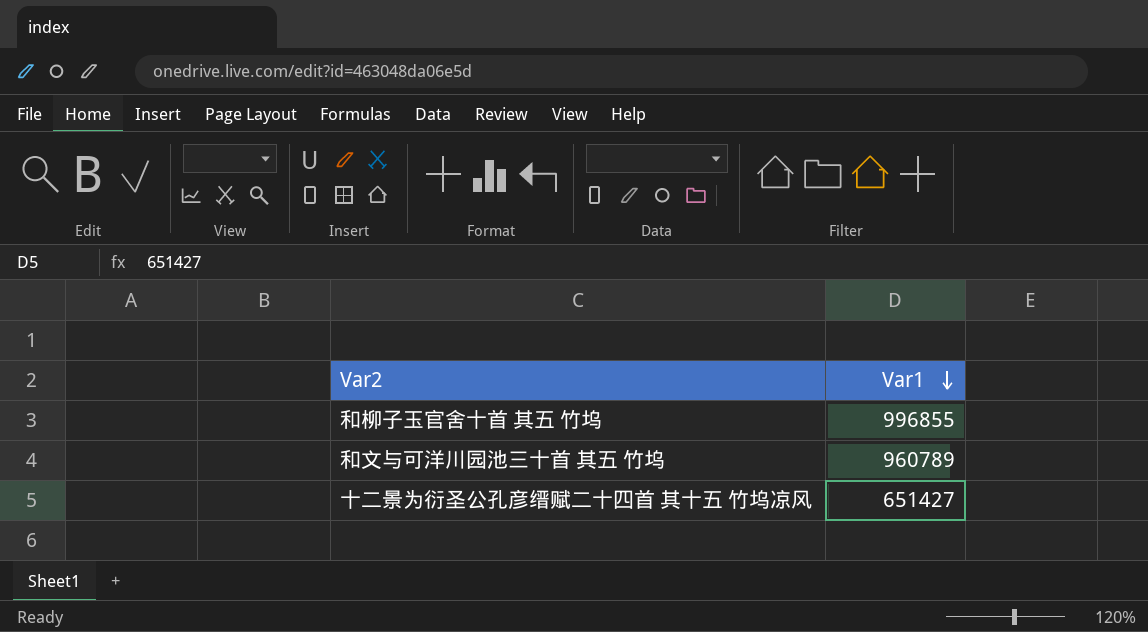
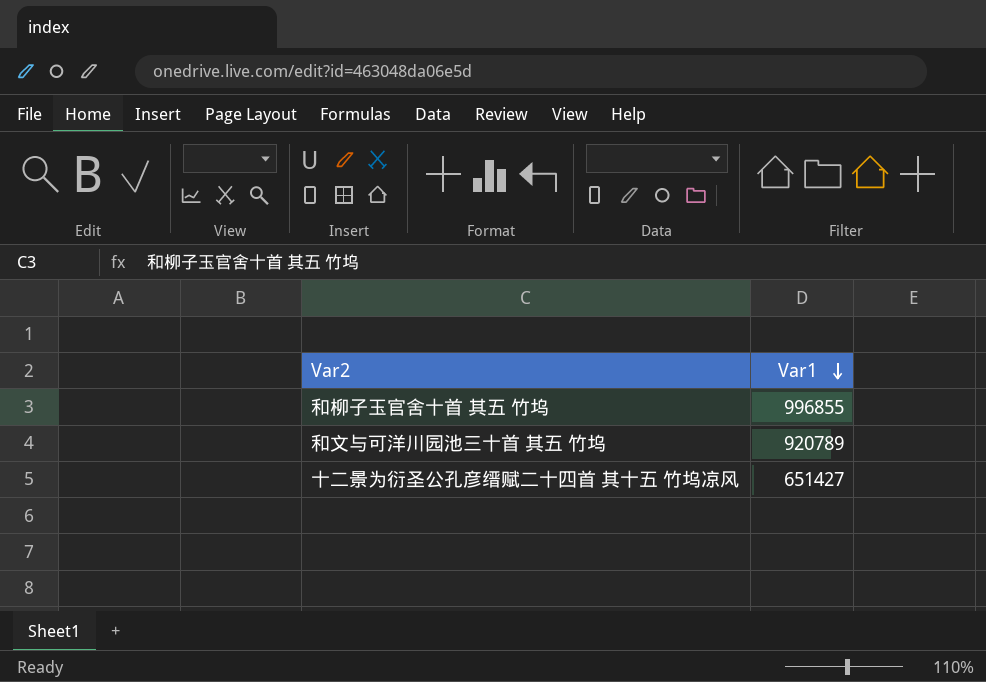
和文与可洋川园池三十首 其五 竹坞 | Var1: 960789 -> 920789

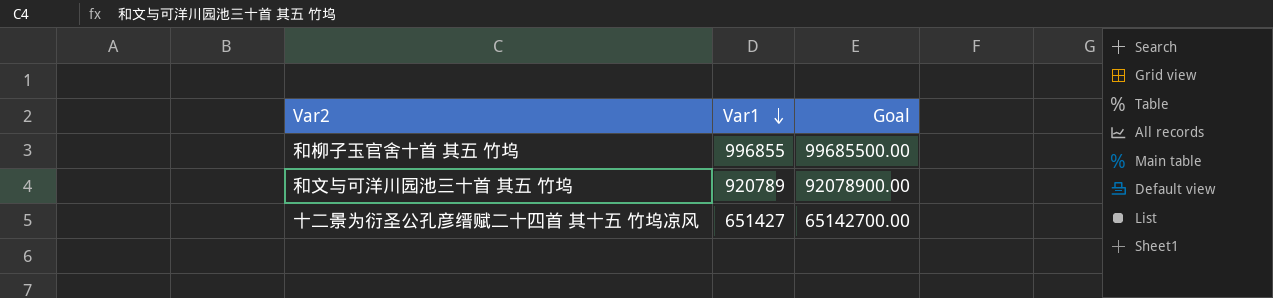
column Goal | formula: none -> [Var1] * 100

